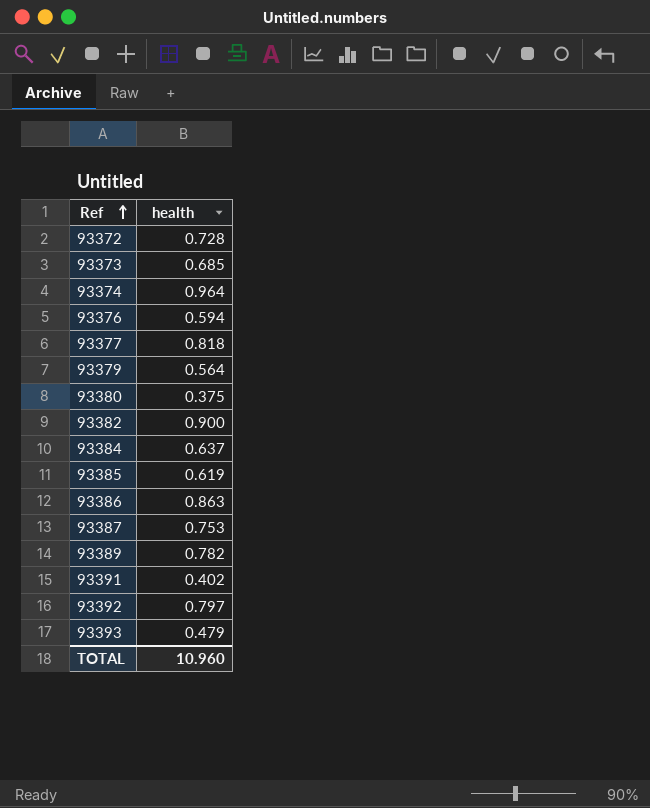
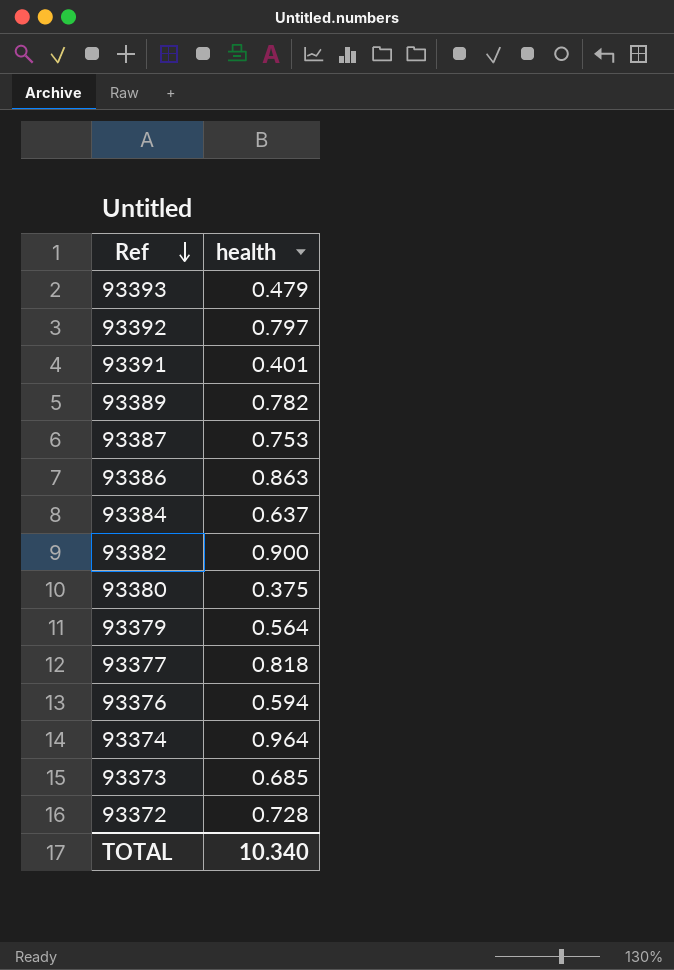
row order: Ref ascending -> Ref descending
row 93385: 0.619 -> none
93391 | health: 0.402 -> 0.401
TOTAL | health: 10.960 -> 10.340

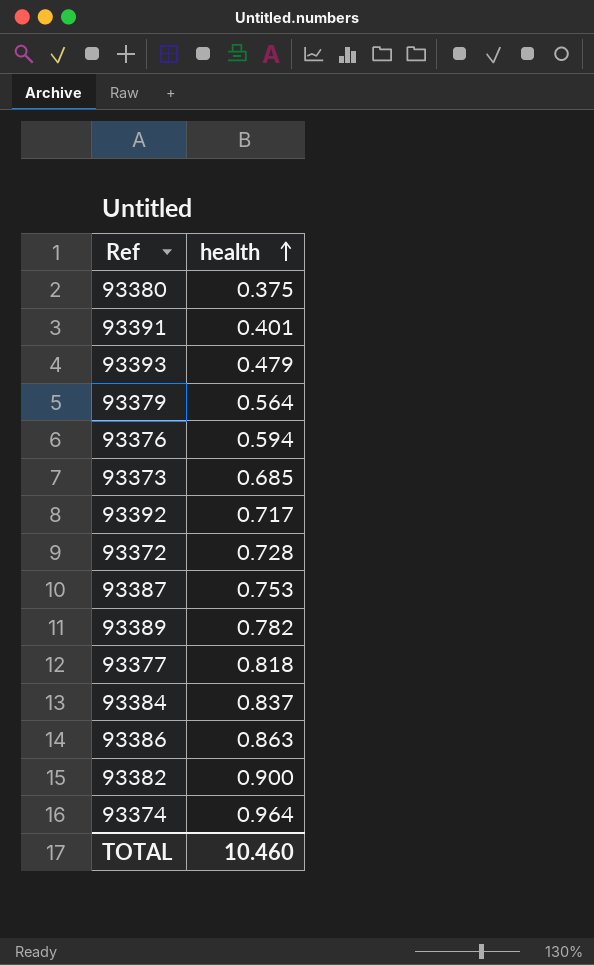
row order: Ref descending -> health ascending
93392 | health: 0.797 -> 0.717
93384 | health: 0.637 -> 0.837
TOTAL | health: 10.340 -> 10.460

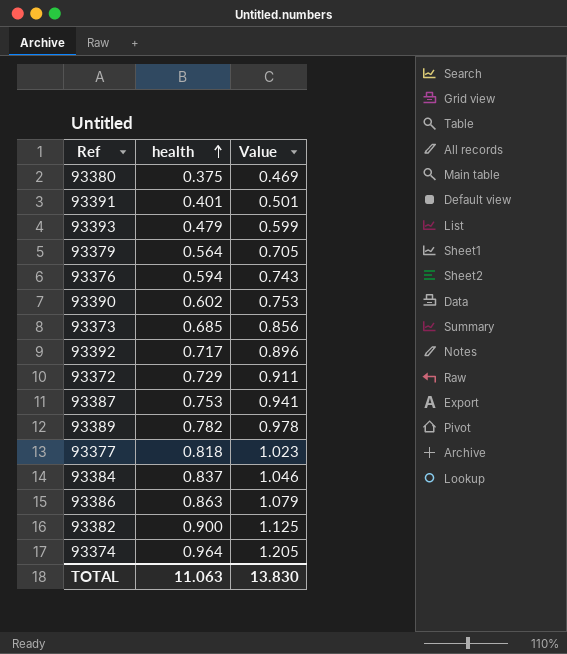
column Value | formula: none -> [health] * 1.25
row 93390: none -> 0.602 | 0.753
93372 | health: 0.728 -> 0.729
TOTAL | health: 10.460 -> 11.063

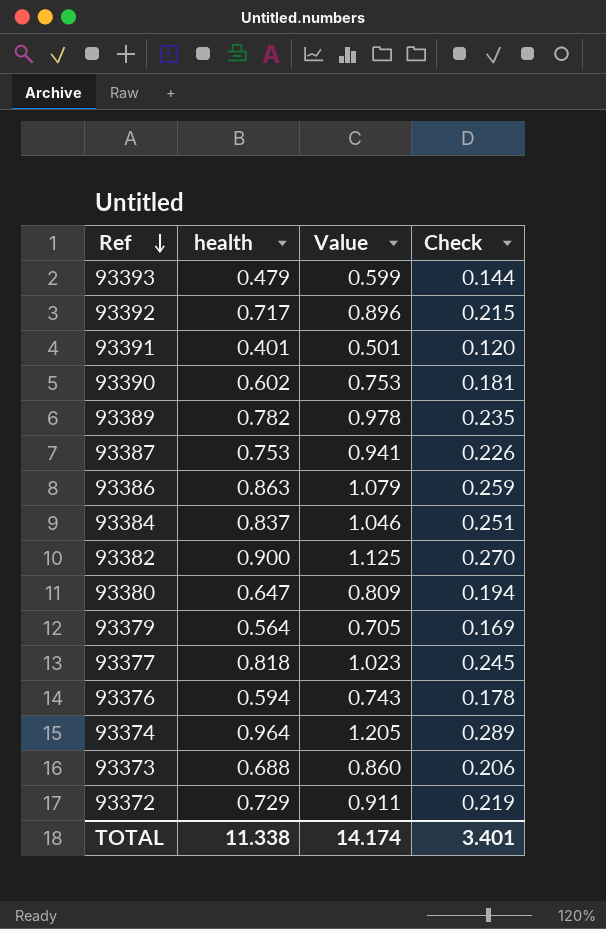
row order: health ascending -> Ref descending
column Check | formula: none -> [health] * 0.3
93380 | health: 0.375 -> 0.647
93380 | Value: 0.469 -> 0.809
93373 | health: 0.685 -> 0.688
93373 | Value: 0.856 -> 0.860
TOTAL | health: 11.063 -> 11.338
TOTAL | Value: 13.830 -> 14.174

